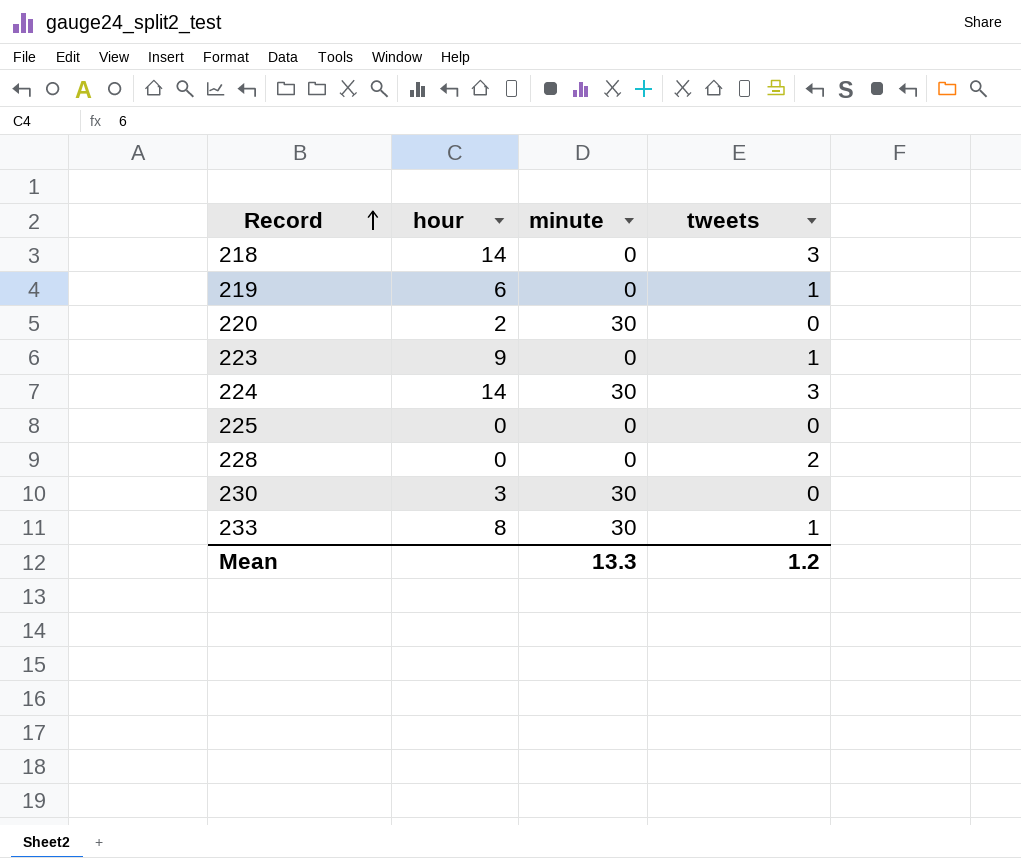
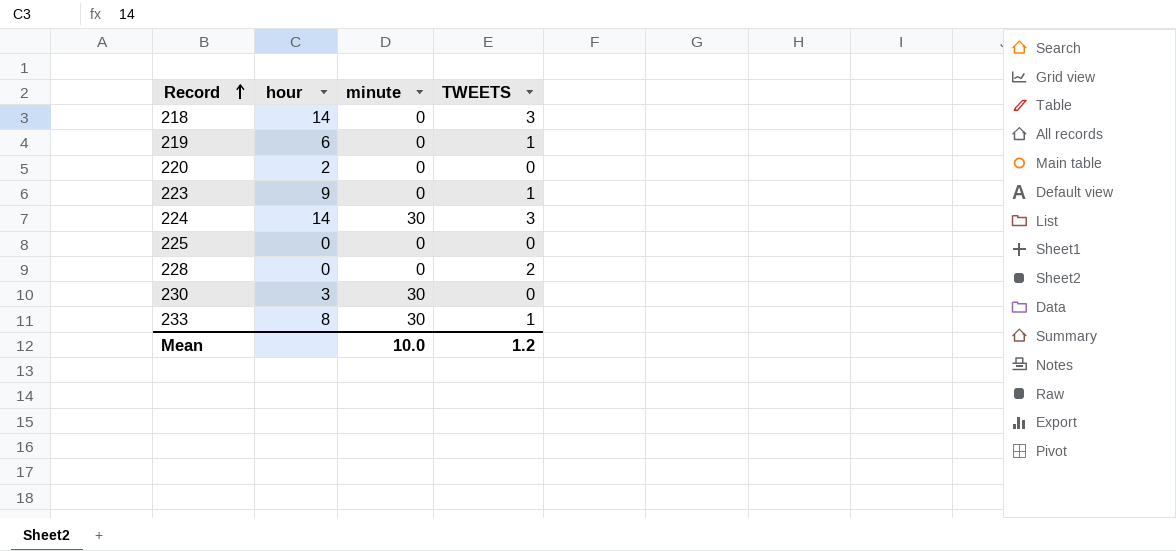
column name: tweets -> TWEETS
220 | minute: 30 -> 0
Mean | minute: 13.3 -> 10.0

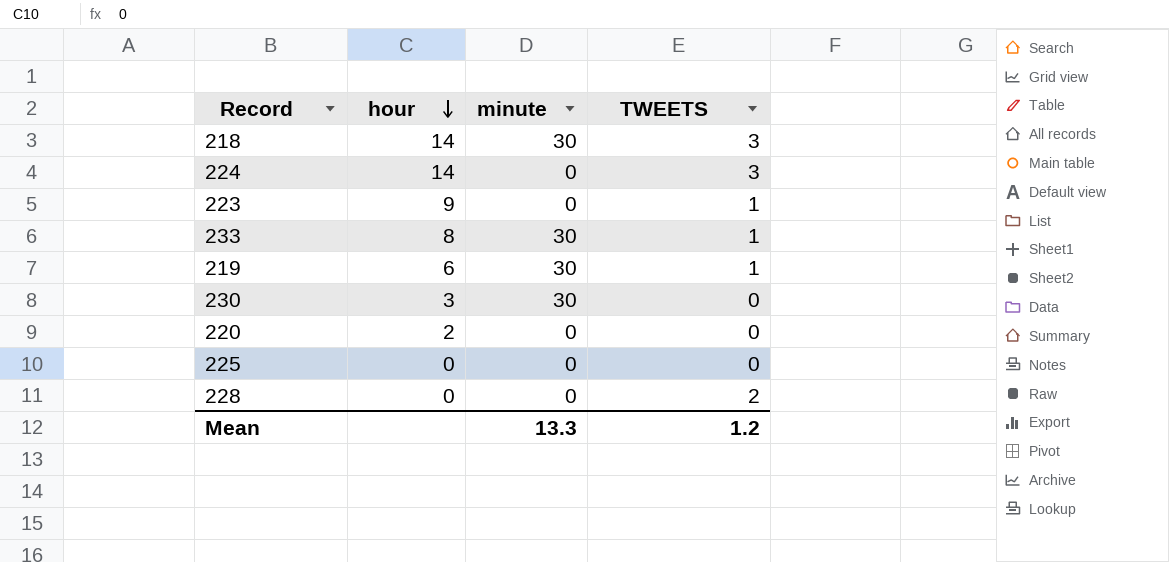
row order: Record ascending -> hour descending
218 | minute: 0 -> 30
224 | minute: 30 -> 0
219 | minute: 0 -> 30
Mean | minute: 10.0 -> 13.3

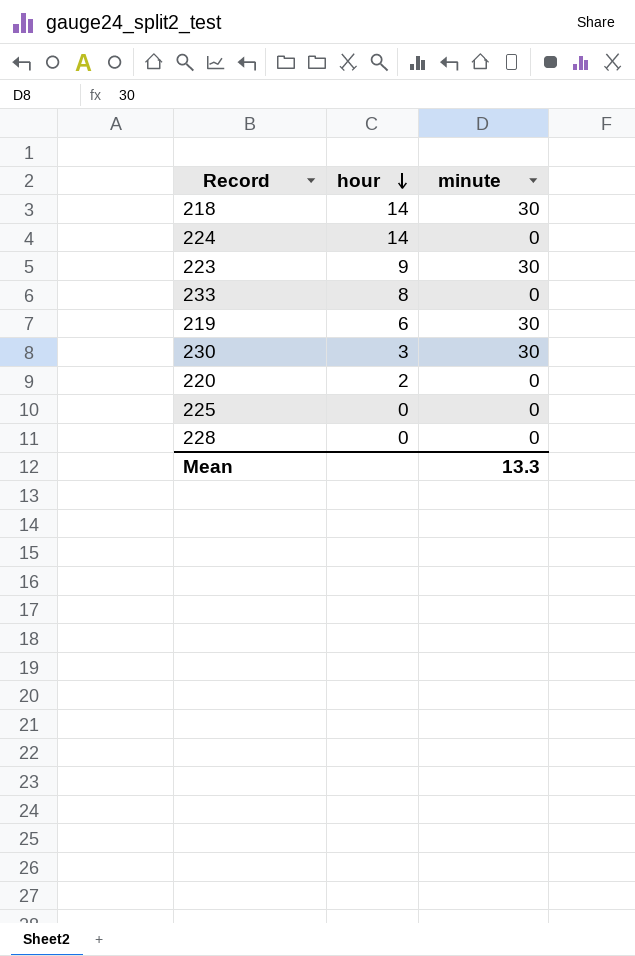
column TWEETS | position: 4 -> none
223 | minute: 0 -> 30
233 | minute: 30 -> 0

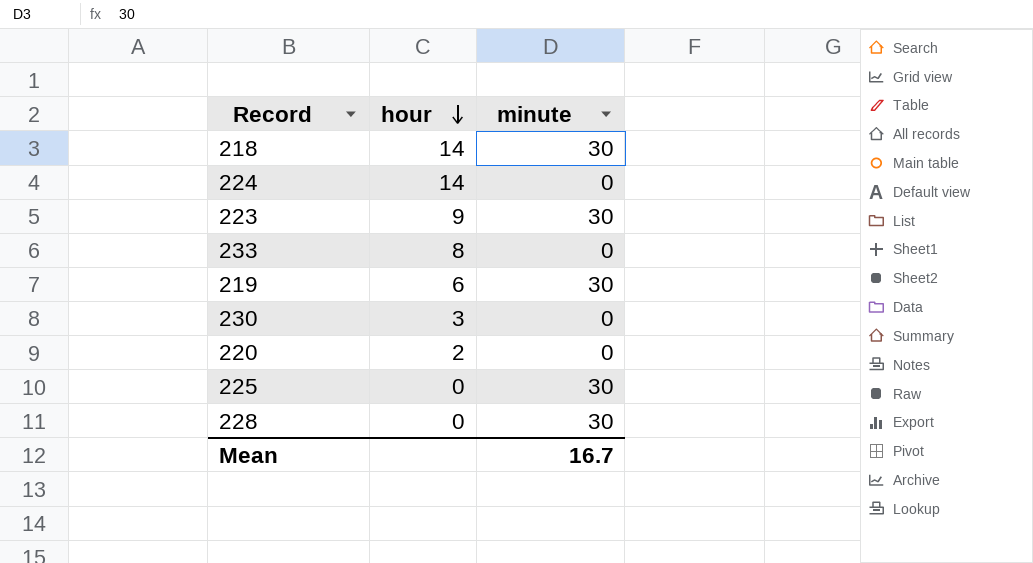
230 | minute: 30 -> 0
225 | minute: 0 -> 30
228 | minute: 0 -> 30
Mean | minute: 13.3 -> 16.7

